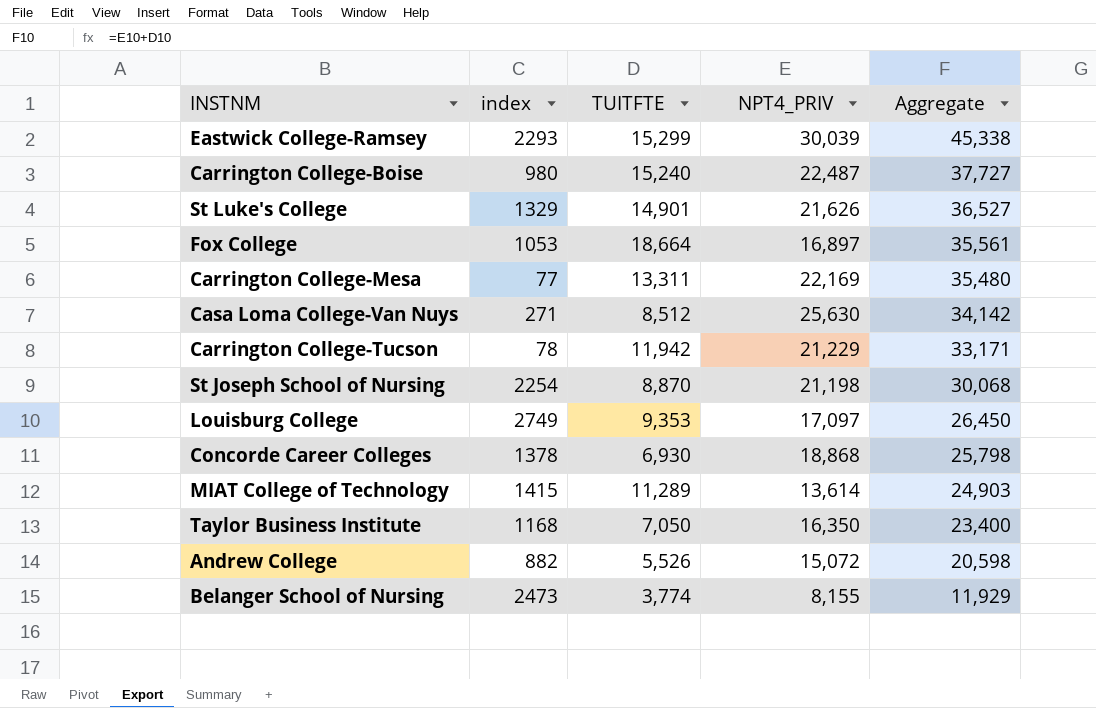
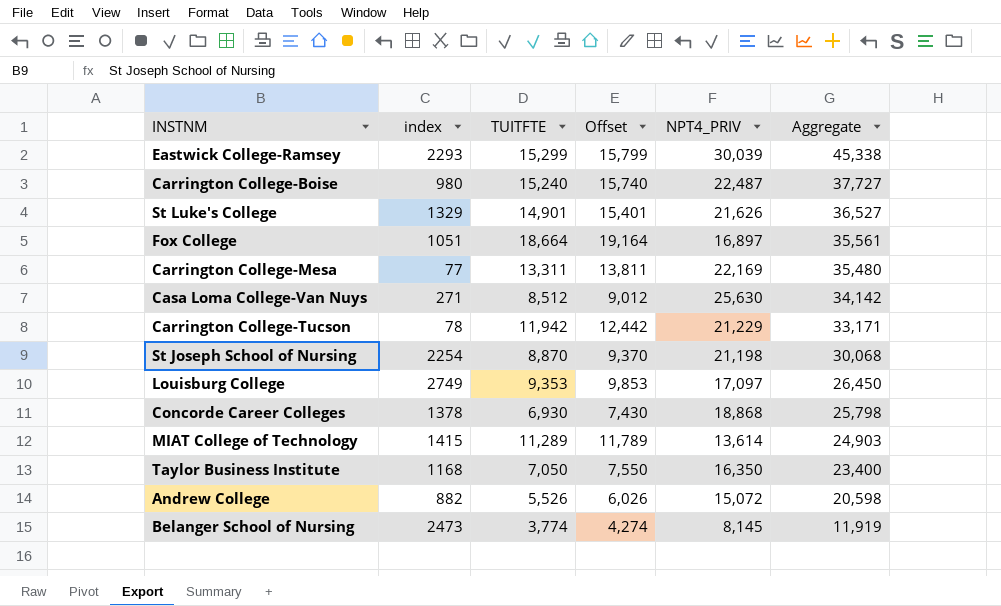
column Offset | formula: none -> [TUITFTE] + 500
Fox College | index: 1053 -> 1051
Belanger School of Nursing | NPT4_PRIV: 8,155 -> 8,145
Belanger School of Nursing | Aggregate: 11,929 -> 11,919

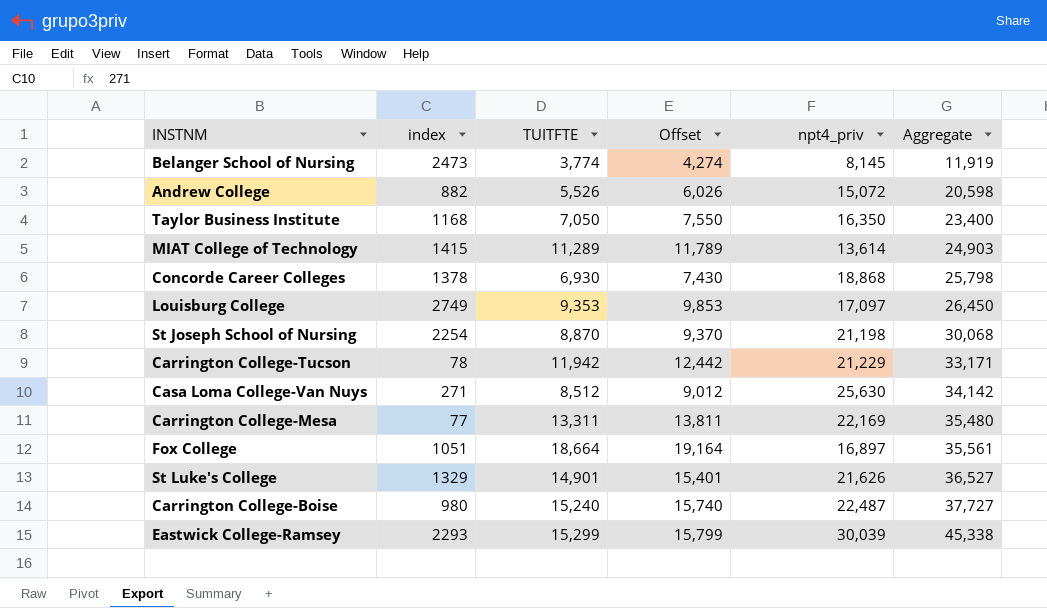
row order: Aggregate descending -> Aggregate ascending
column name: NPT4_PRIV -> npt4_priv

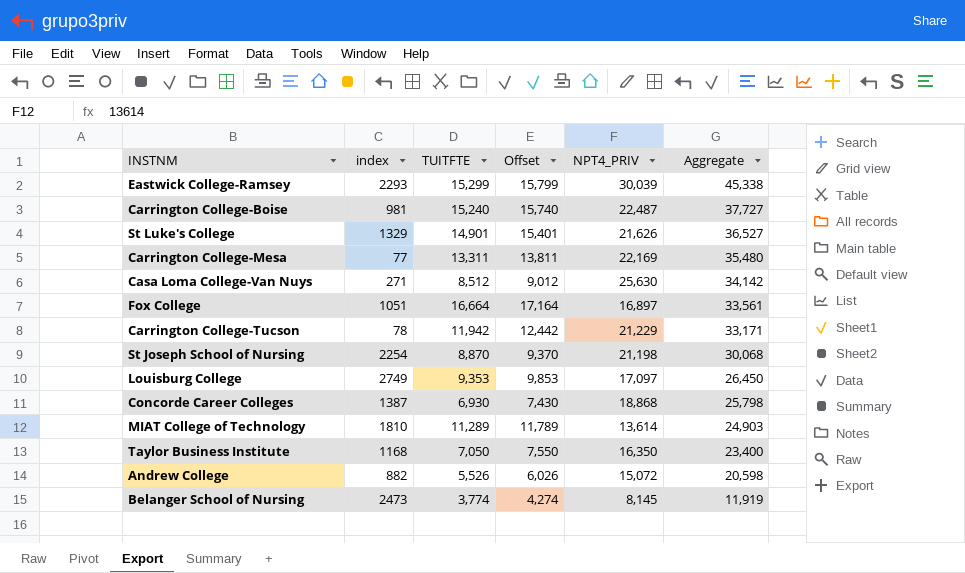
row order: Aggregate ascending -> Aggregate descending
column name: npt4_priv -> NPT4_PRIV
Carrington College-Boise | index: 980 -> 981
Fox College | TUITFTE: 18,664 -> 16,664
Fox College | Offset: 19,164 -> 17,164
Fox College | Aggregate: 35,561 -> 33,561
Concorde Career Colleges | index: 1378 -> 1387
MIAT College of Technology | index: 1415 -> 1810

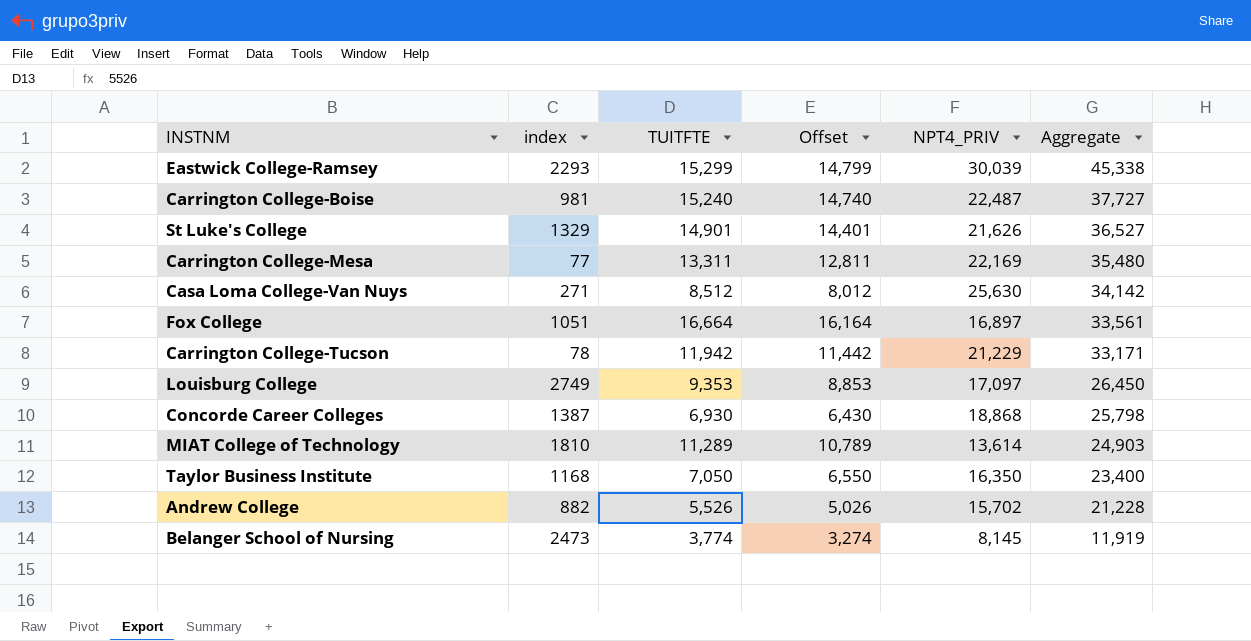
column Offset | formula: [TUITFTE] + 500 -> [TUITFTE] - 500
row St Joseph School of Nursing: 2254 | 8,870 | 9,370 | 21,198 | 30,068 -> none
Andrew College | NPT4_PRIV: 15,072 -> 15,702
Andrew College | Aggregate: 20,598 -> 21,228

